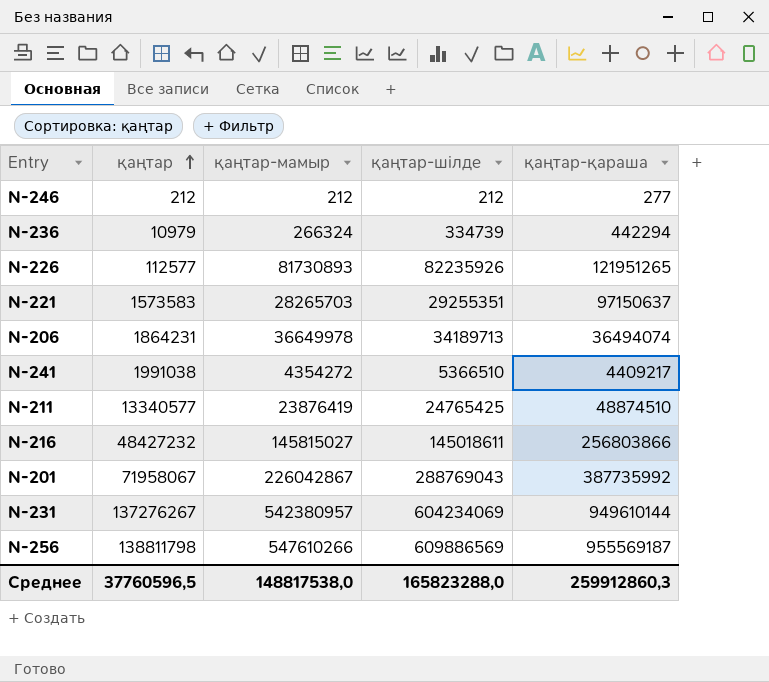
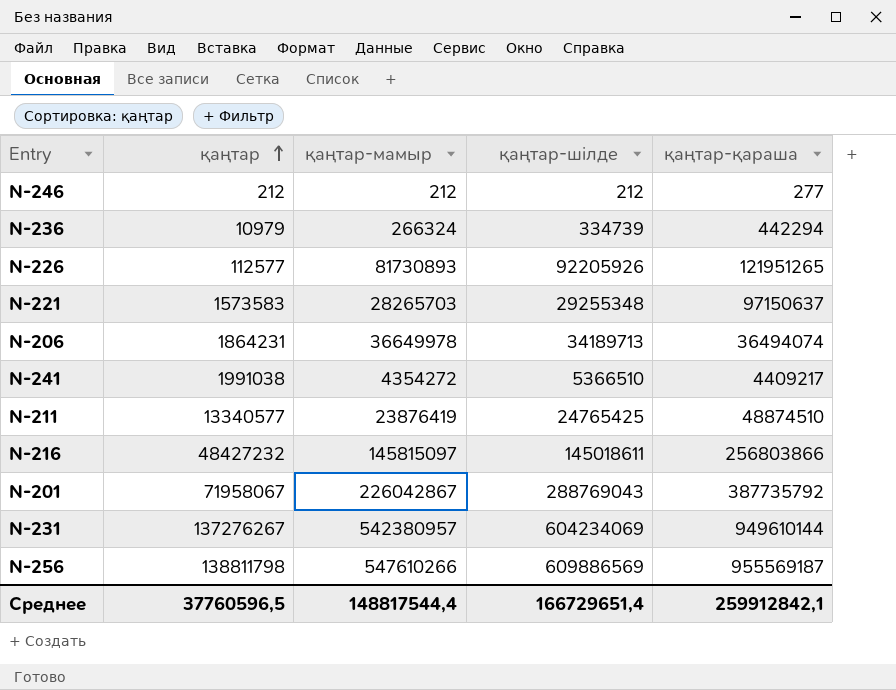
N-226 | қаңтар-шілде: 82235926 -> 92205926
N-221 | қаңтар-шілде: 29255351 -> 29255348
N-216 | қаңтар-мамыр: 145815027 -> 145815097
N-201 | қаңтар-қараша: 387735992 -> 387735792
Среднее | қаңтар-мамыр: 148817538,0 -> 148817544,4
Среднее | қаңтар-шілде: 165823288,0 -> 166729651,4
Среднее | қаңтар-қараша: 259912860,3 -> 259912842,1

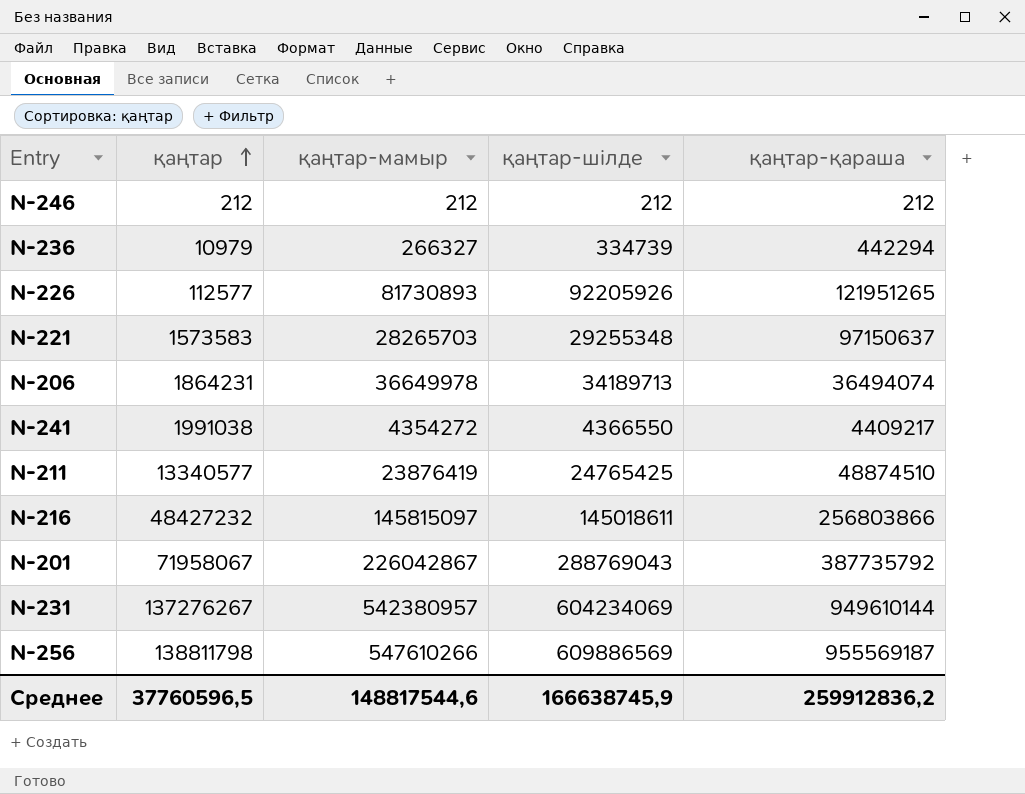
N-246 | қаңтар-қараша: 277 -> 212
N-236 | қаңтар-мамыр: 266324 -> 266327
N-241 | қаңтар-шілде: 5366510 -> 4366550
Среднее | қаңтар-мамыр: 148817544,4 -> 148817544,6
Среднее | қаңтар-шілде: 166729651,4 -> 166638745,9
Среднее | қаңтар-қараша: 259912842,1 -> 259912836,2

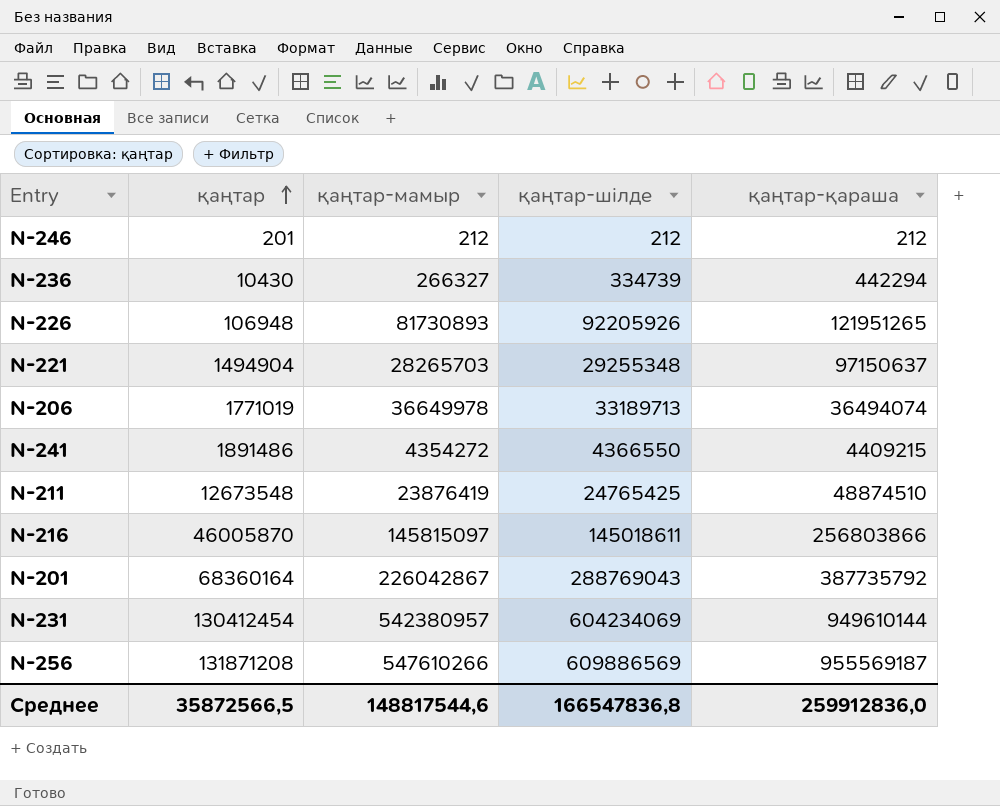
N-246 | қаңтар: 212 -> 201
N-236 | қаңтар: 10979 -> 10430
N-226 | қаңтар: 112577 -> 106948
N-221 | қаңтар: 1573583 -> 1494904
N-206 | қаңтар: 1864231 -> 1771019
N-206 | қаңтар-шілде: 34189713 -> 33189713
N-241 | қаңтар: 1991038 -> 1891486
N-241 | қаңтар-қараша: 4409217 -> 4409215
N-211 | қаңтар: 13340577 -> 12673548
N-216 | қаңтар: 48427232 -> 46005870
N-201 | қаңтар: 71958067 -> 68360164
N-231 | қаңтар: 137276267 -> 130412454
N-256 | қаңтар: 138811798 -> 131871208
Среднее | қаңтар: 37760596,5 -> 35872566,5
Среднее | қаңтар-шілде: 166638745,9 -> 166547836,8
Среднее | қаңтар-қараша: 259912836,2 -> 259912836,0

